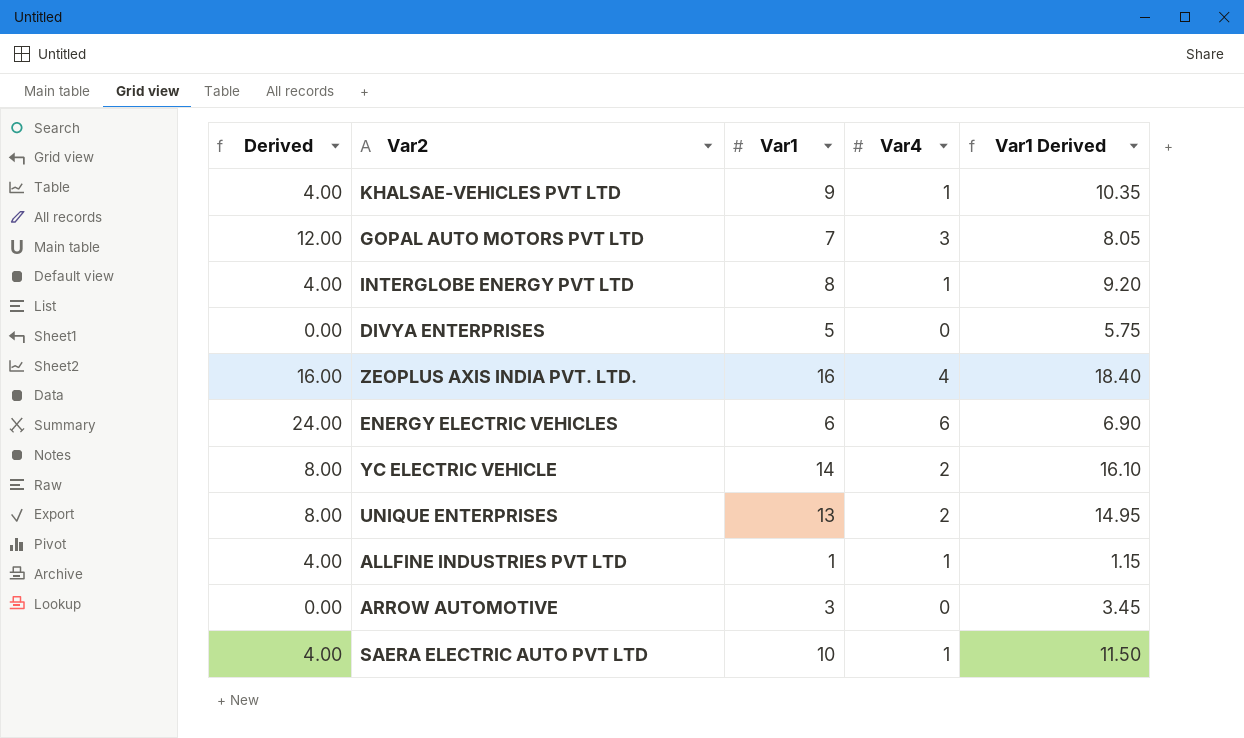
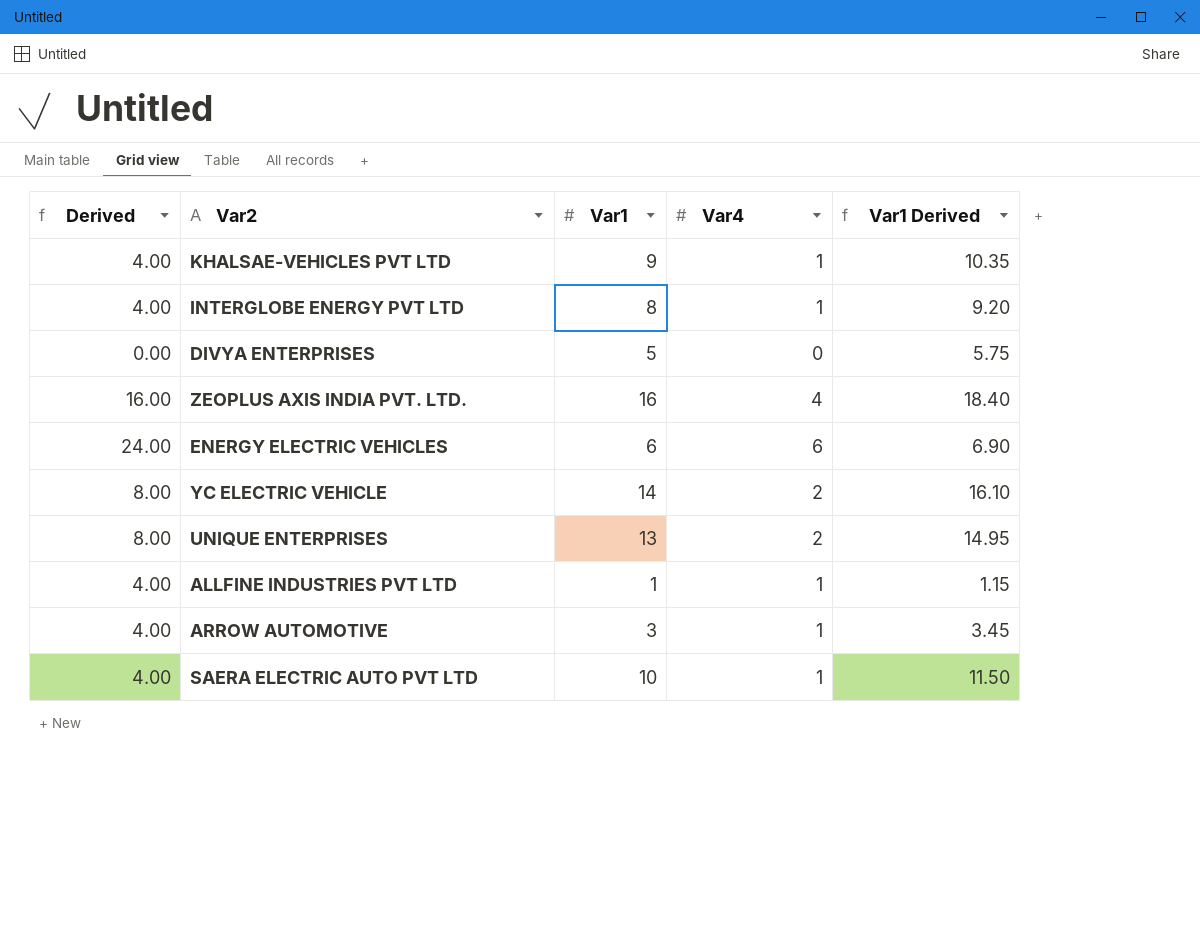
row GOPAL AUTO MOTORS PVT LTD: 12.00 | 7 | 3 | 8.05 -> none
ARROW AUTOMOTIVE | Derived: 0.00 -> 4.00
ARROW AUTOMOTIVE | Var4: 0 -> 1

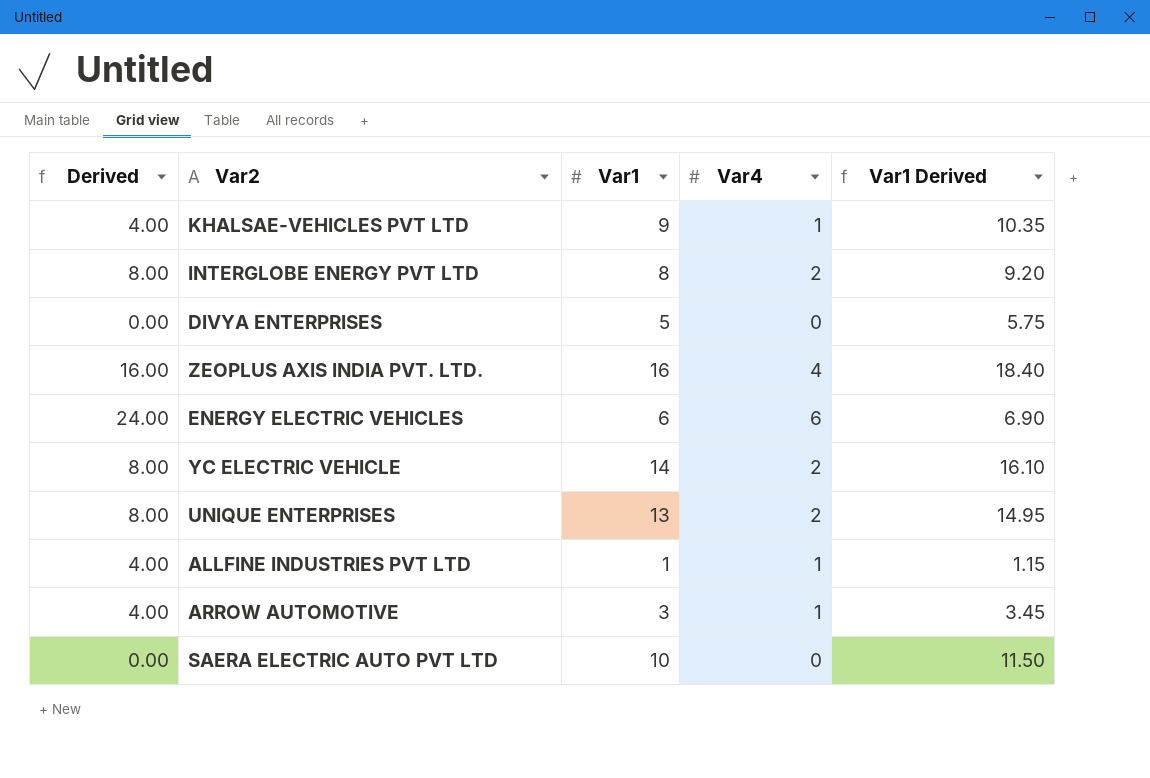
INTERGLOBE ENERGY PVT LTD | Derived: 4.00 -> 8.00
INTERGLOBE ENERGY PVT LTD | Var4: 1 -> 2
SAERA ELECTRIC AUTO PVT LTD | Derived: 4.00 -> 0.00
SAERA ELECTRIC AUTO PVT LTD | Var4: 1 -> 0

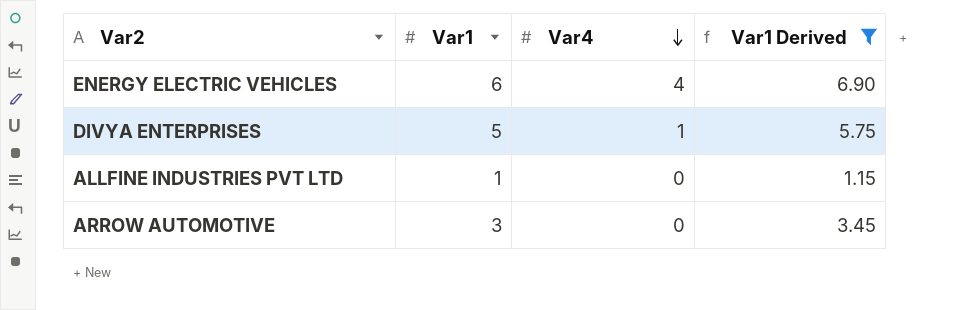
filter: none -> Var1 Derived <= 6.90
row order: none -> Var4 descending
column Derived | formula: [Var4] * 4 -> none
ENERGY ELECTRIC VEHICLES | Var4: 6 -> 4
DIVYA ENTERPRISES | Var4: 0 -> 1
ALLFINE INDUSTRIES PVT LTD | Var4: 1 -> 0
ARROW AUTOMOTIVE | Var4: 1 -> 0

